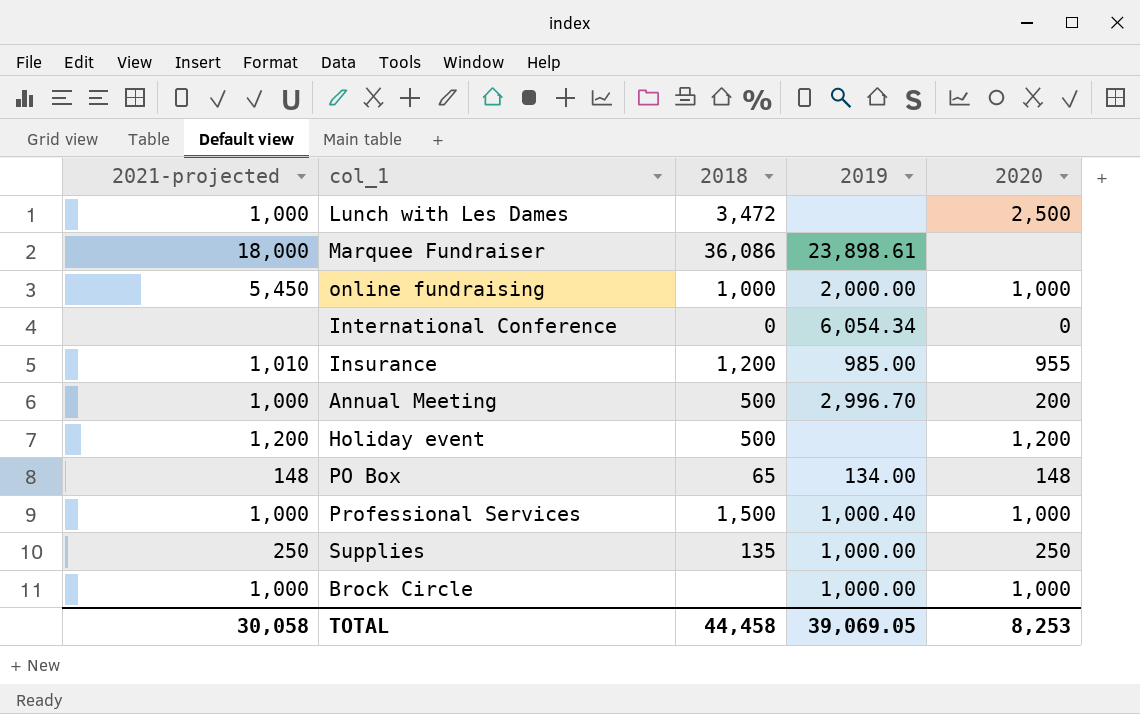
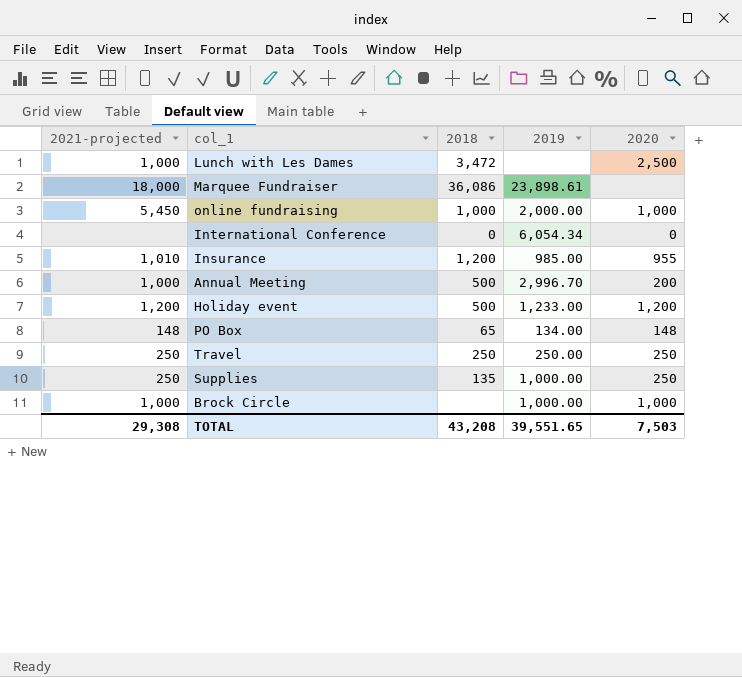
row Professional Services: 1,000 | 1,500 | 1,000.40 | 1,000 -> none
Holiday event | 2019: none -> 1,233.00
row Travel: none -> 250 | 250 | 250.00 | 250
TOTAL | 2021-projected: 30,058 -> 29,308
TOTAL | 2018: 44,458 -> 43,208
TOTAL | 2019: 39,069.05 -> 39,551.65
TOTAL | 2020: 8,253 -> 7,503

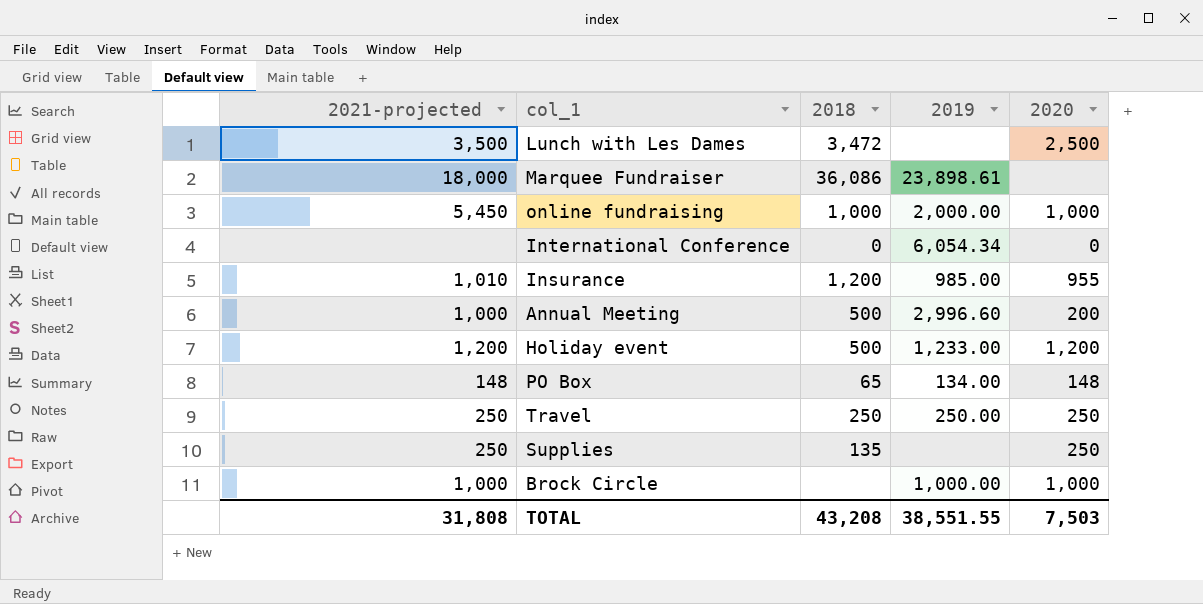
Lunch with Les Dames | 2021-projected: 1,000 -> 3,500
Annual Meeting | 2019: 2,996.70 -> 2,996.60
Supplies | 2019: 1,000.00 -> none
TOTAL | 2021-projected: 29,308 -> 31,808
TOTAL | 2019: 39,551.65 -> 38,551.55

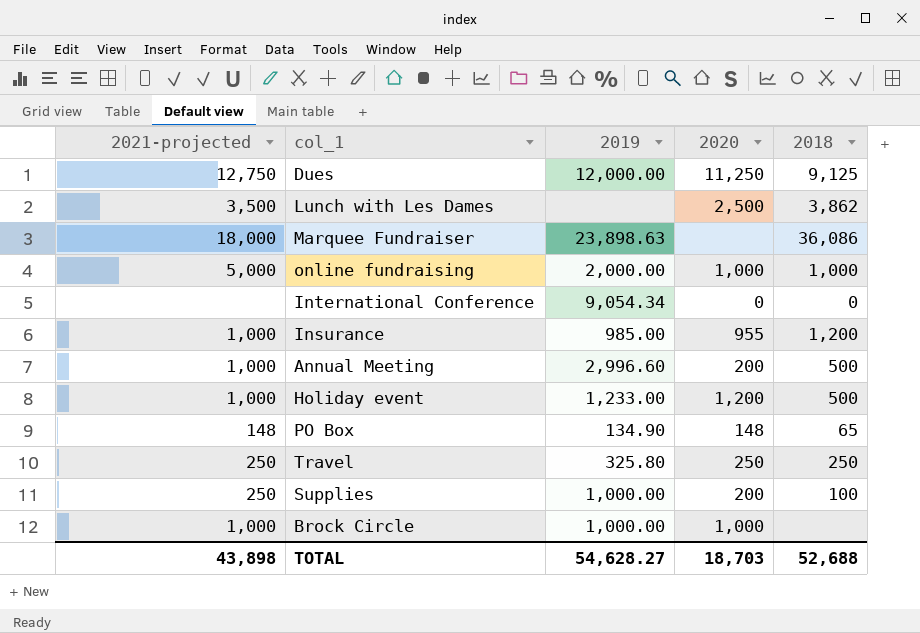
column 2018 | position: 3 -> 5
row Dues: none -> 12,750 | 12,000.00 | 11,250 | 9,125
Lunch with Les Dames | 2018: 3,472 -> 3,862
Marquee Fundraiser | 2019: 23,898.61 -> 23,898.63
online fundraising | 2021-projected: 5,450 -> 5,000
International Conference | 2019: 6,054.34 -> 9,054.34
Insurance | 2021-projected: 1,010 -> 1,000
Holiday event | 2021-projected: 1,200 -> 1,000
PO Box | 2019: 134.00 -> 134.90
Travel | 2019: 250.00 -> 325.80
Supplies | 2019: none -> 1,000.00
Supplies | 2020: 250 -> 200
Supplies | 2018: 135 -> 100
TOTAL | 2021-projected: 31,808 -> 43,898
TOTAL | 2019: 38,551.55 -> 54,628.27
TOTAL | 2020: 7,503 -> 18,703
TOTAL | 2018: 43,208 -> 52,688

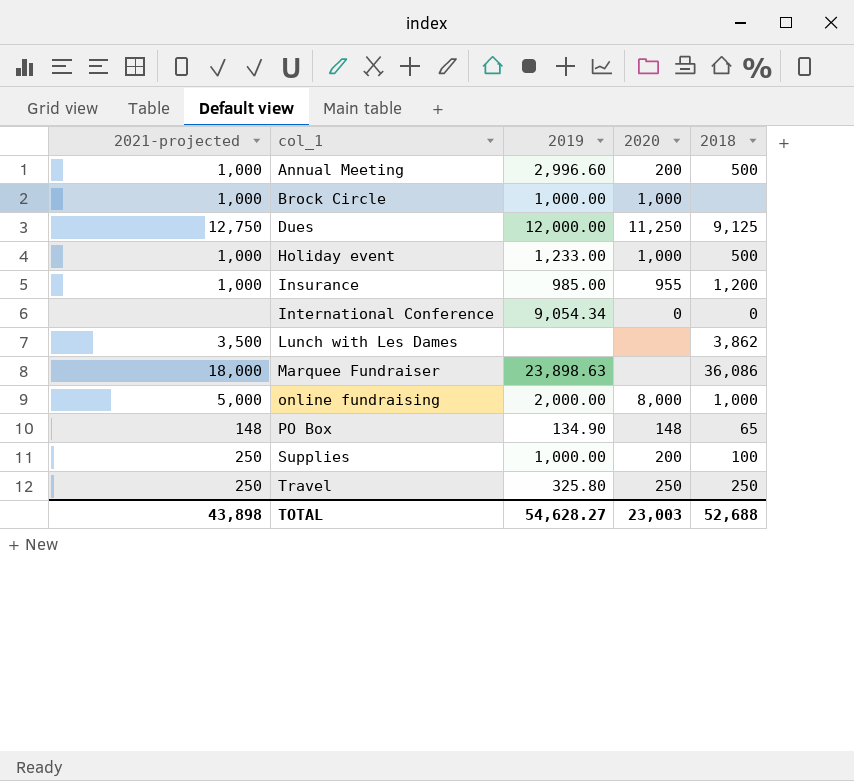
row order: none -> col_1 ascending
Holiday event | 2020: 1,200 -> 1,000
Lunch with Les Dames | 2020: 2,500 -> none
online fundraising | 2020: 1,000 -> 8,000
TOTAL | 2020: 18,703 -> 23,003

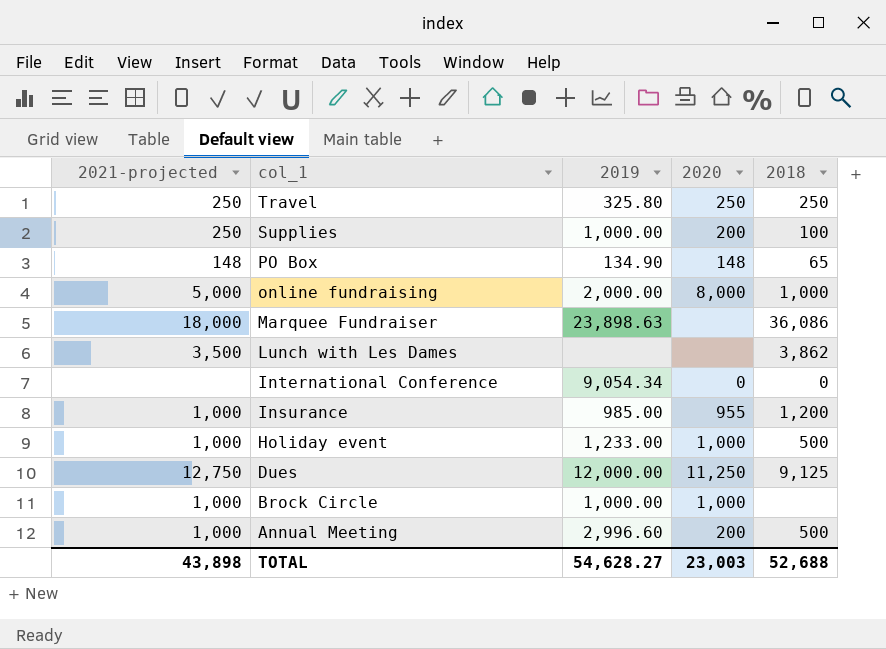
row order: col_1 ascending -> col_1 descending

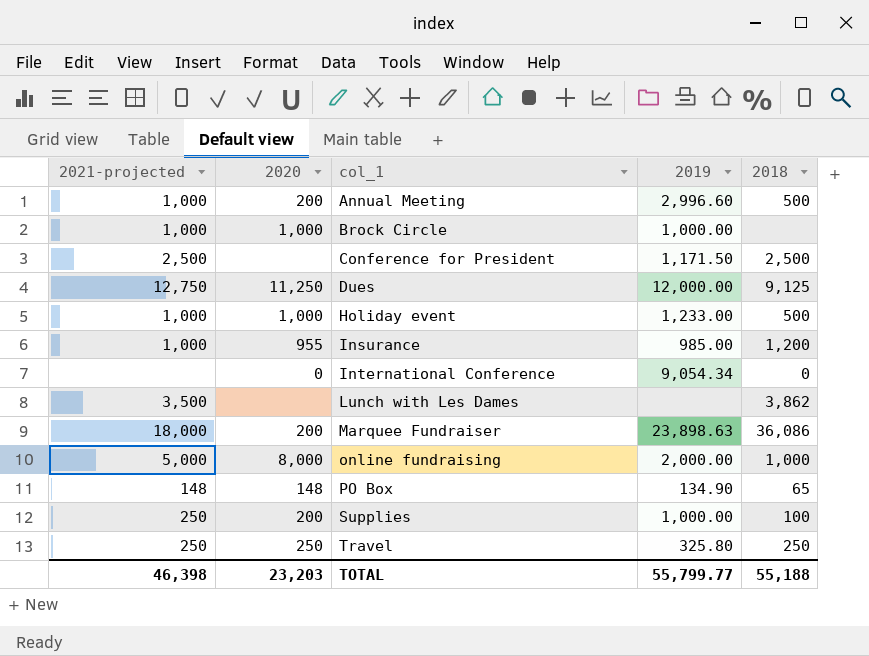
row order: col_1 descending -> col_1 ascending
column 2020 | position: 4 -> 2
row Conference for President: none -> 2,500 | none | 1,171.50 | 2,500
Marquee Fundraiser | 2020: none -> 200
TOTAL | 2021-projected: 43,898 -> 46,398
TOTAL | 2020: 23,003 -> 23,203
TOTAL | 2019: 54,628.27 -> 55,799.77
TOTAL | 2018: 52,688 -> 55,188

